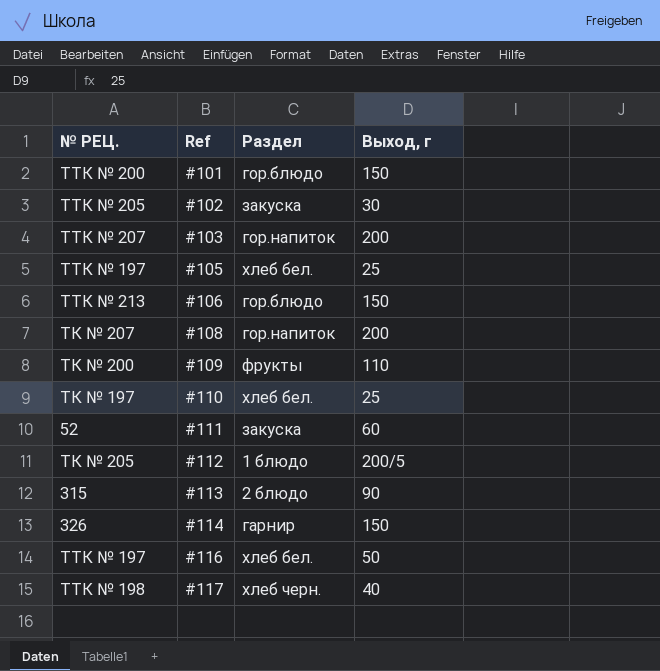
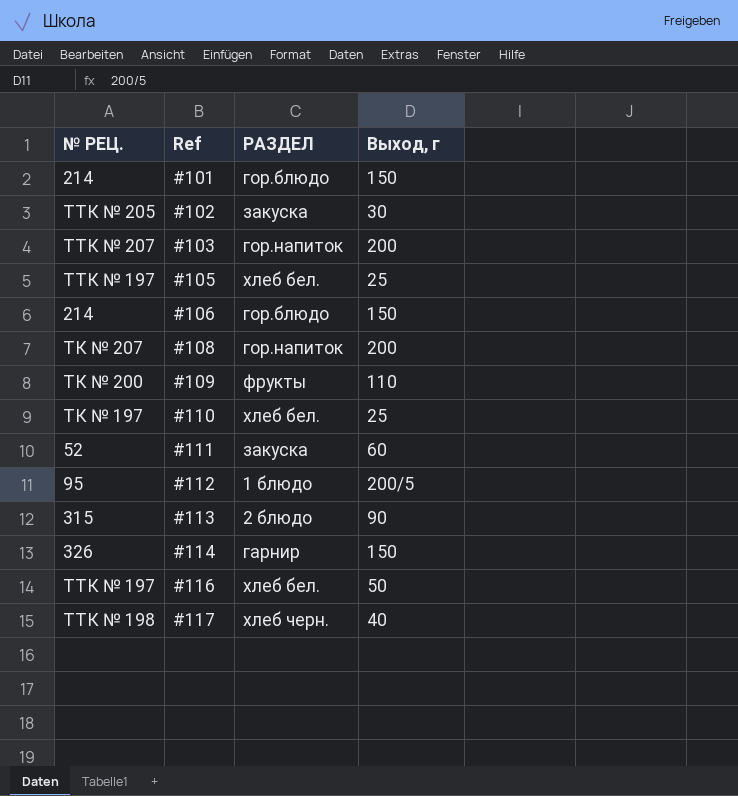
column name: Раздел -> РАЗДЕЛ
#101 | № РЕЦ.: ТТК № 200 -> 214
#106 | № РЕЦ.: ТТК № 213 -> 214
#112 | № РЕЦ.: ТК № 205 -> 95

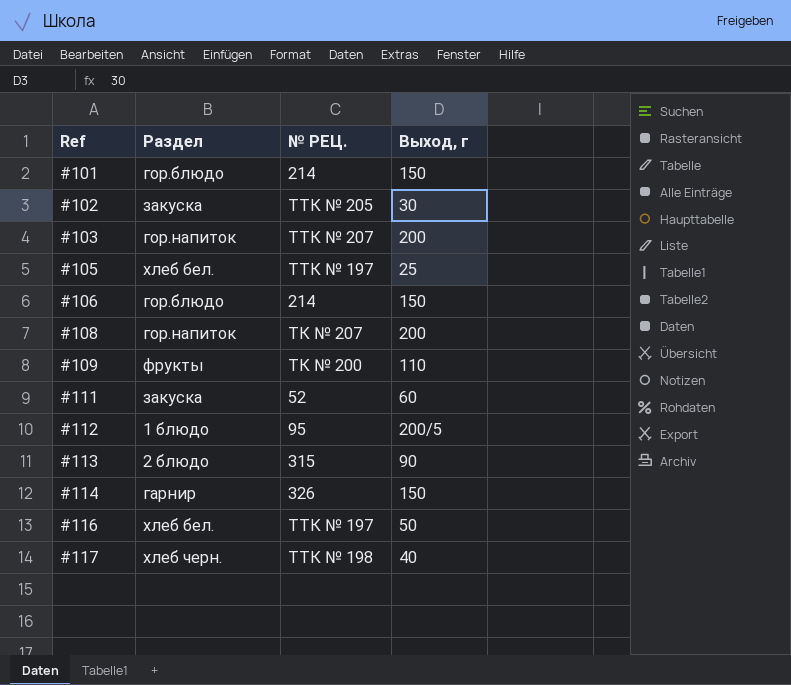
column name: РАЗДЕЛ -> Раздел
column № РЕЦ. | position: 1 -> 3
row #110: ТК № 197 | хлеб бел. | 25 -> none

